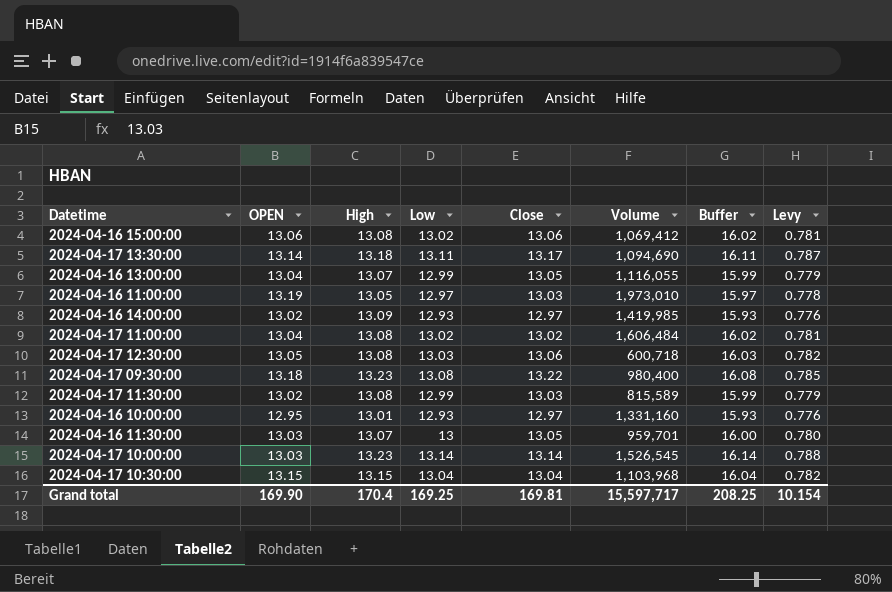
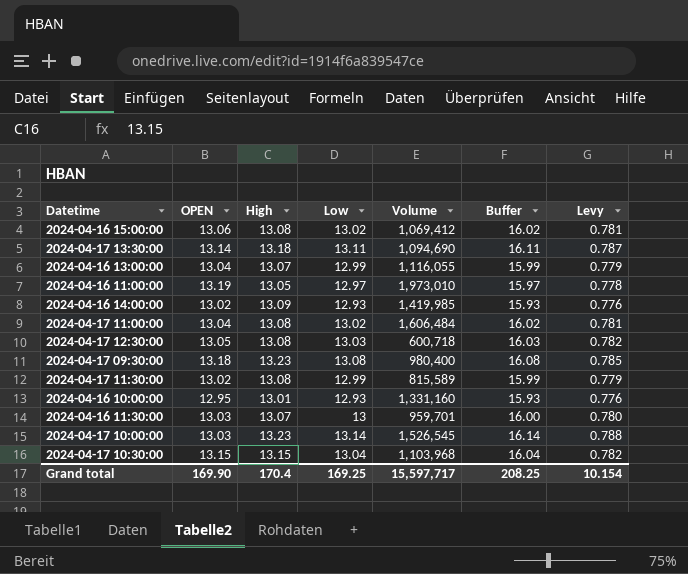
column Close | position: 5 -> none

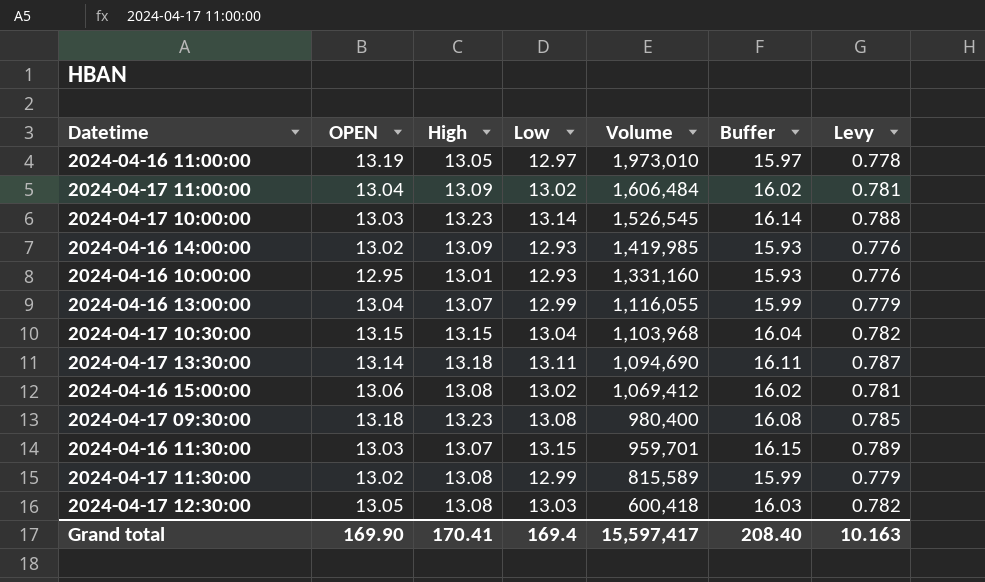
row order: none -> Volume descending
2024-04-17 11:00:00 | High: 13.08 -> 13.09
2024-04-16 11:30:00 | Low: 13 -> 13.15
2024-04-16 11:30:00 | Buffer: 16.00 -> 16.15
2024-04-16 11:30:00 | Levy: 0.780 -> 0.789
2024-04-17 12:30:00 | Volume: 600,718 -> 600,418
Grand total | High: 170.4 -> 170.41
Grand total | Low: 169.25 -> 169.4
Grand total | Volume: 15,597,717 -> 15,597,417
Grand total | Buffer: 208.25 -> 208.40
Grand total | Levy: 10.154 -> 10.163

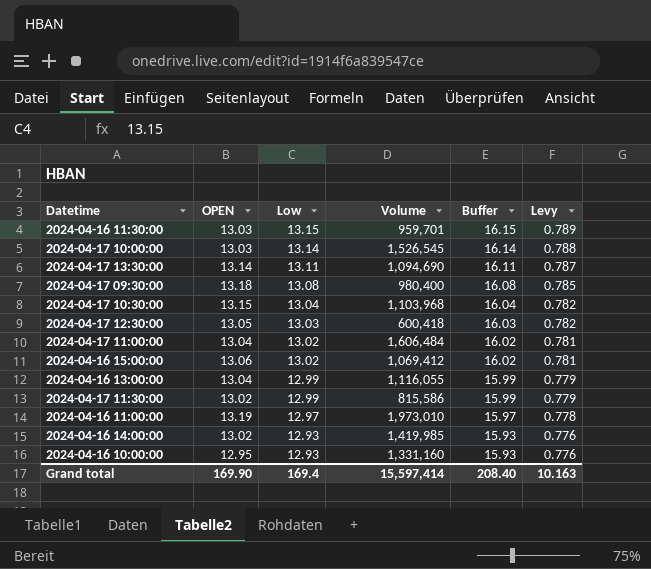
row order: Volume descending -> Low descending
column High | position: 3 -> none
2024-04-17 11:30:00 | Volume: 815,589 -> 815,586
Grand total | Volume: 15,597,417 -> 15,597,414

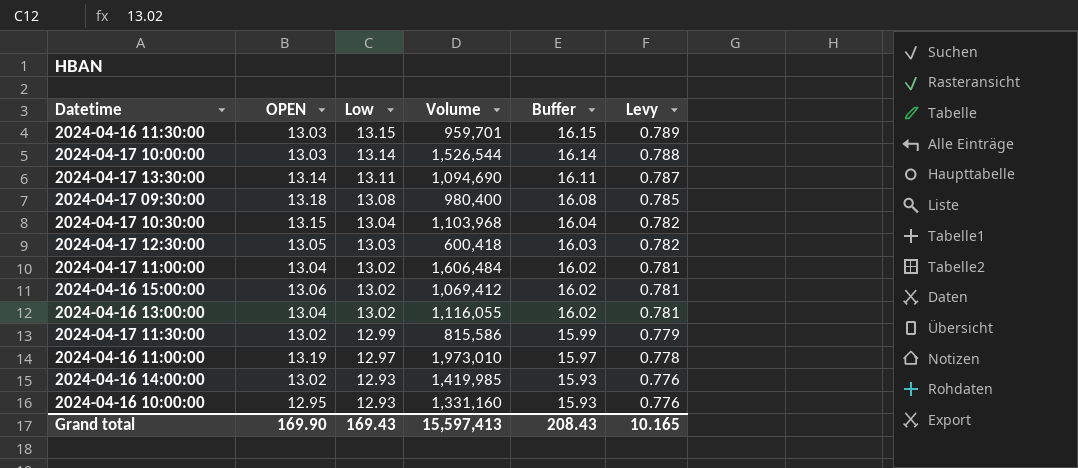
2024-04-17 10:00:00 | Volume: 1,526,545 -> 1,526,544
2024-04-16 13:00:00 | Low: 12.99 -> 13.02
2024-04-16 13:00:00 | Buffer: 15.99 -> 16.02
2024-04-16 13:00:00 | Levy: 0.779 -> 0.781
Grand total | Low: 169.4 -> 169.43
Grand total | Volume: 15,597,414 -> 15,597,413
Grand total | Buffer: 208.40 -> 208.43
Grand total | Levy: 10.163 -> 10.165

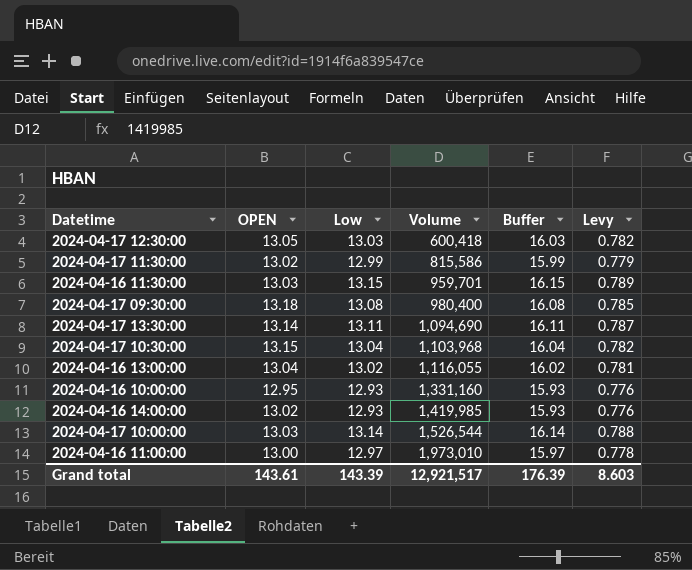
row order: Low descending -> Volume ascending
row 2024-04-17 11:00:00: 13.04 | 13.02 | 1,606,484 | 16.02 | 0.781 -> none
row 2024-04-16 15:00:00: 13.06 | 13.02 | 1,069,412 | 16.02 | 0.781 -> none
2024-04-16 11:00:00 | OPEN: 13.19 -> 13.00
Grand total | OPEN: 169.90 -> 143.61
Grand total | Low: 169.43 -> 143.39
Grand total | Volume: 15,597,413 -> 12,921,517
Grand total | Buffer: 208.43 -> 176.39
Grand total | Levy: 10.165 -> 8.603

